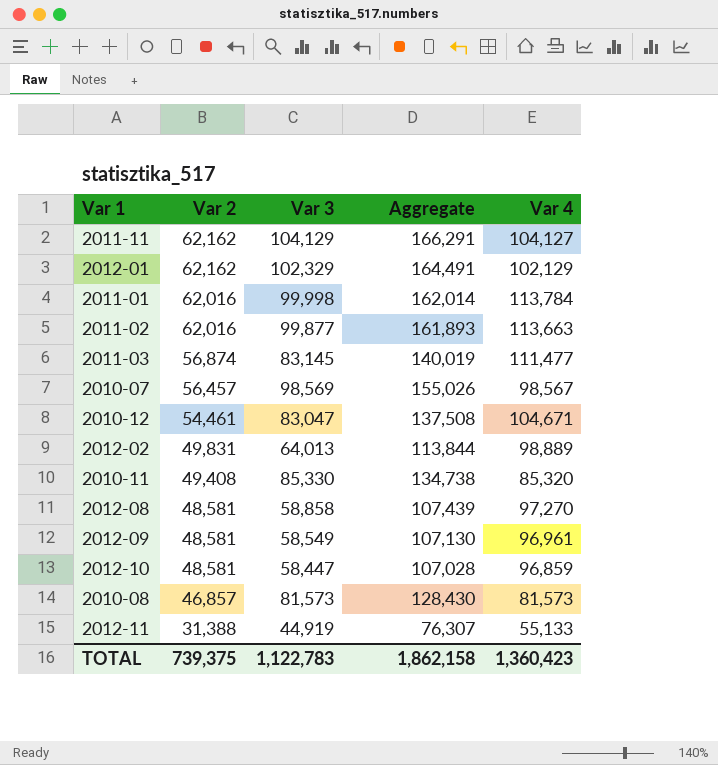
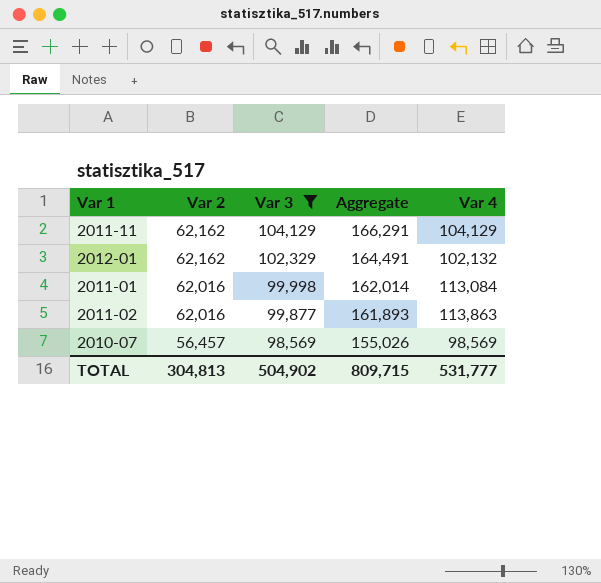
filter: none -> Var 3 >= 98,569
2011-11 | Var 4: 104,127 -> 104,129
2012-01 | Var 4: 102,129 -> 102,132
2011-01 | Var 4: 113,784 -> 113,084
2011-02 | Var 4: 113,663 -> 113,863
2010-07 | Var 4: 98,567 -> 98,569
TOTAL | Var 2: 739,375 -> 304,813
TOTAL | Var 3: 1,122,783 -> 504,902
TOTAL | Aggregate: 1,862,158 -> 809,715
TOTAL | Var 4: 1,360,423 -> 531,777

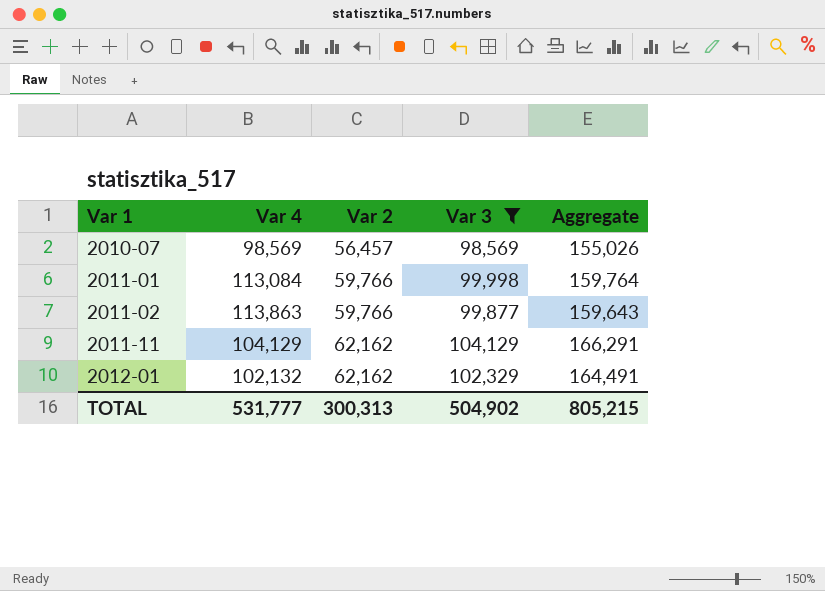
row order: Var 2 descending -> Var 1 ascending
column Var 4 | position: 5 -> 2
2011-01 | Var 2: 62,016 -> 59,766
2011-01 | Aggregate: 162,014 -> 159,764
2011-02 | Var 2: 62,016 -> 59,766
2011-02 | Aggregate: 161,893 -> 159,643
TOTAL | Var 2: 304,813 -> 300,313
TOTAL | Aggregate: 809,715 -> 805,215

